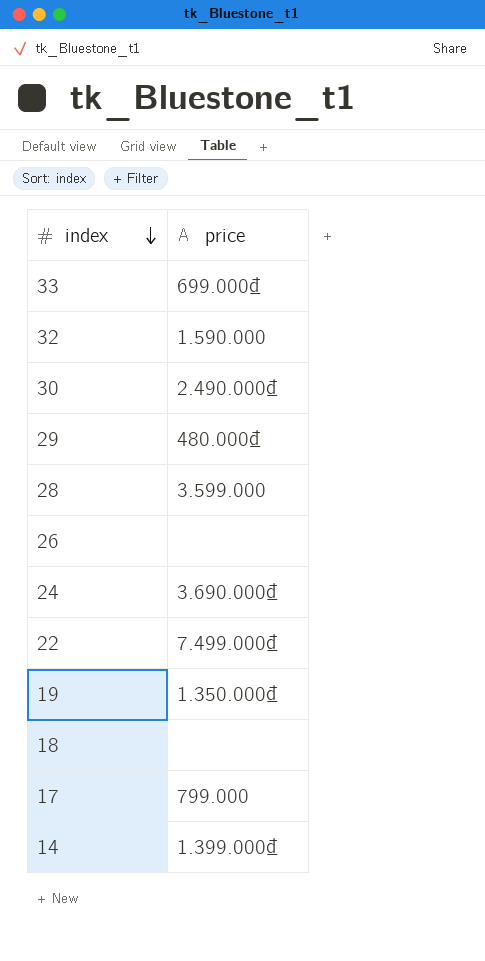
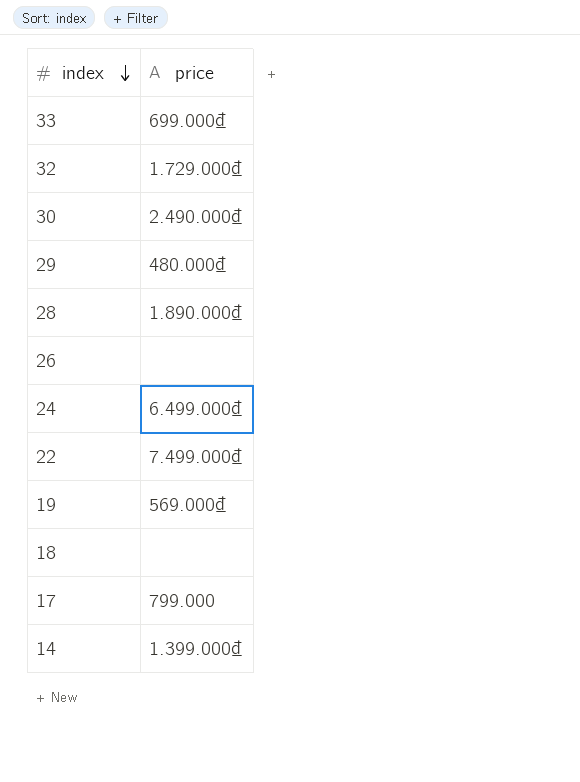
32 | price: 1.590.000 -> 1.729.000₫
28 | price: 3.599.000 -> 1.890.000₫
24 | price: 3.690.000₫ -> 6.499.000₫
19 | price: 1.350.000₫ -> 569.000₫

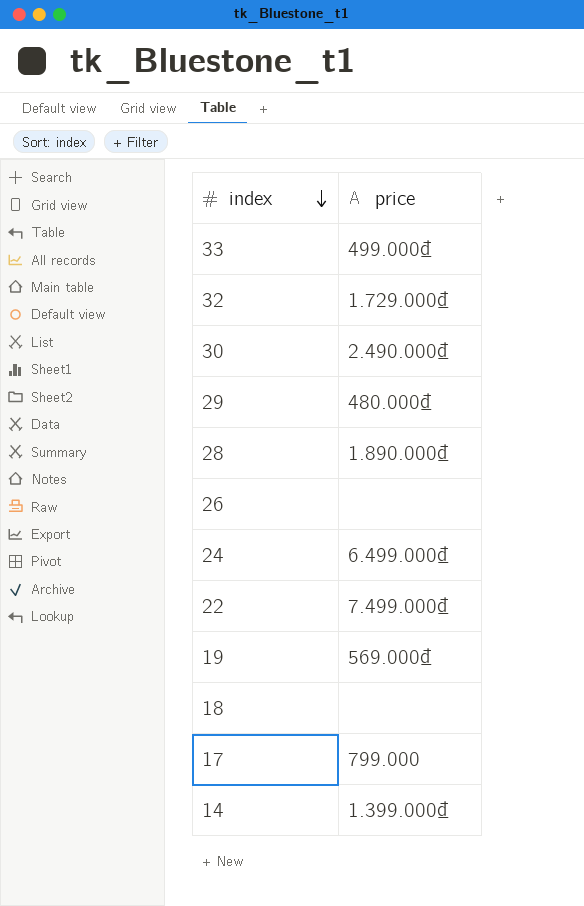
33 | price: 699.000₫ -> 499.000₫

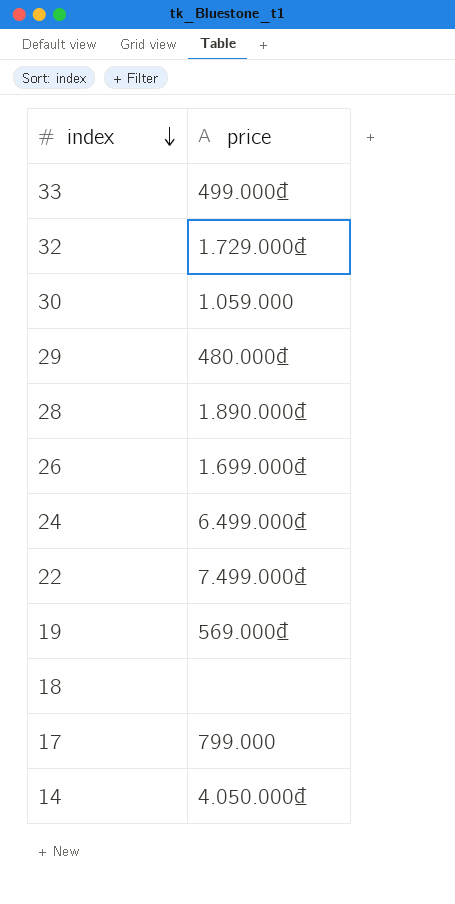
30 | price: 2.490.000₫ -> 1.059.000
26 | price: none -> 1.699.000₫
14 | price: 1.399.000₫ -> 4.050.000₫

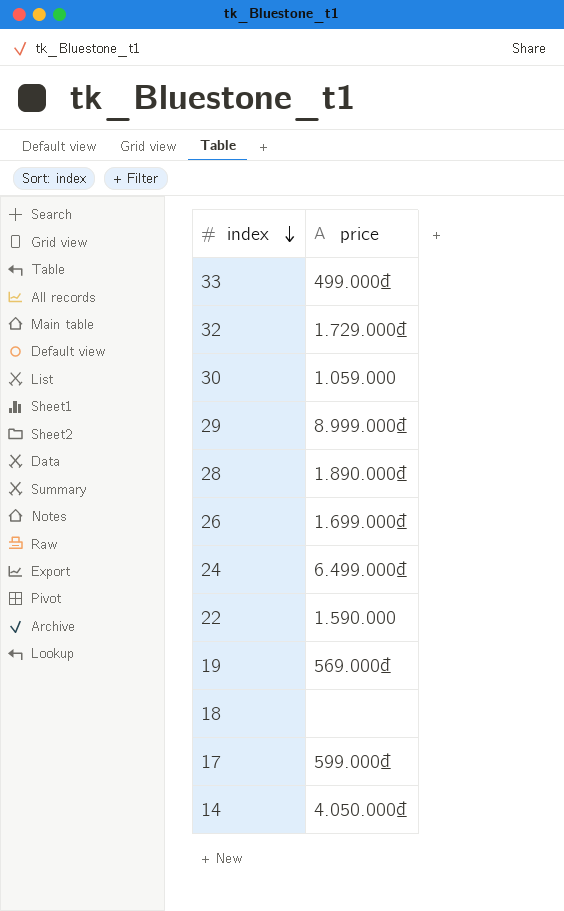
29 | price: 480.000₫ -> 8.999.000₫
22 | price: 7.499.000₫ -> 1.590.000
17 | price: 799.000 -> 599.000₫

